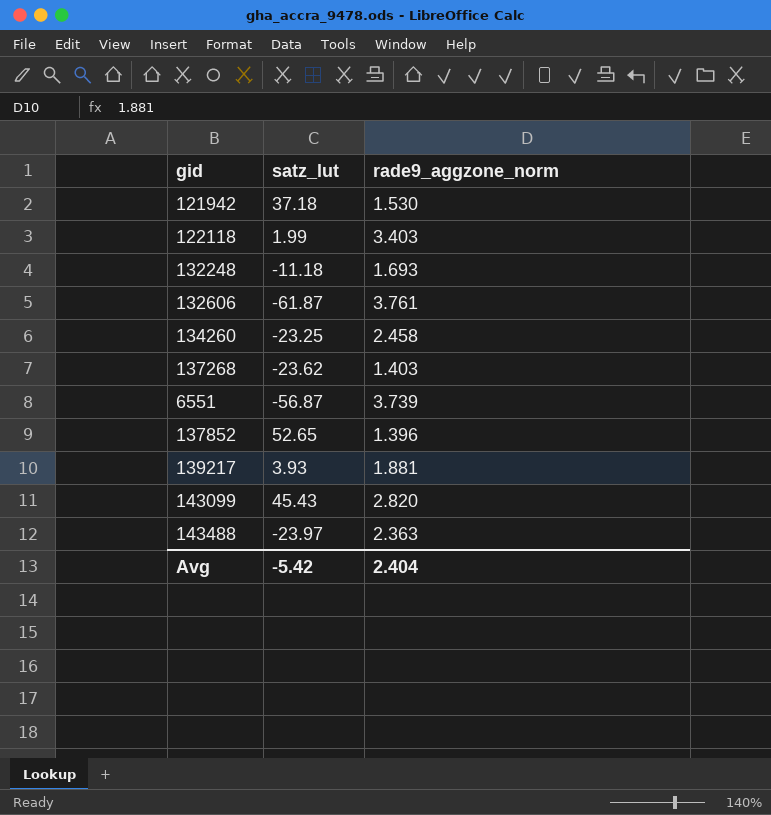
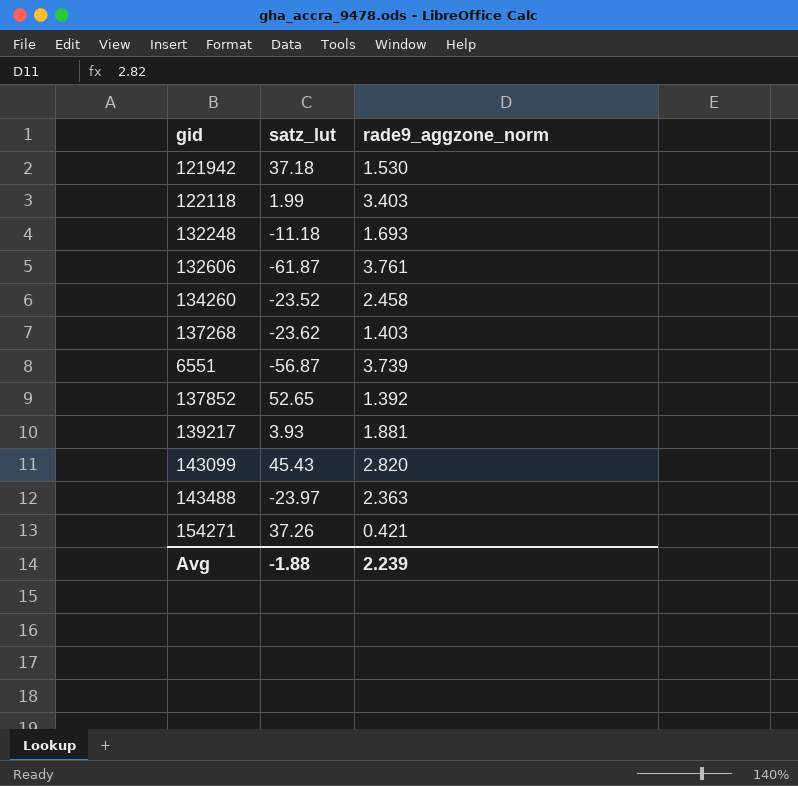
134260 | satz_lut: -23.25 -> -23.52
137852 | rade9_aggzone_norm: 1.396 -> 1.392
row 154271: none -> 37.26 | 0.421
Avg | satz_lut: -5.42 -> -1.88
Avg | rade9_aggzone_norm: 2.404 -> 2.239

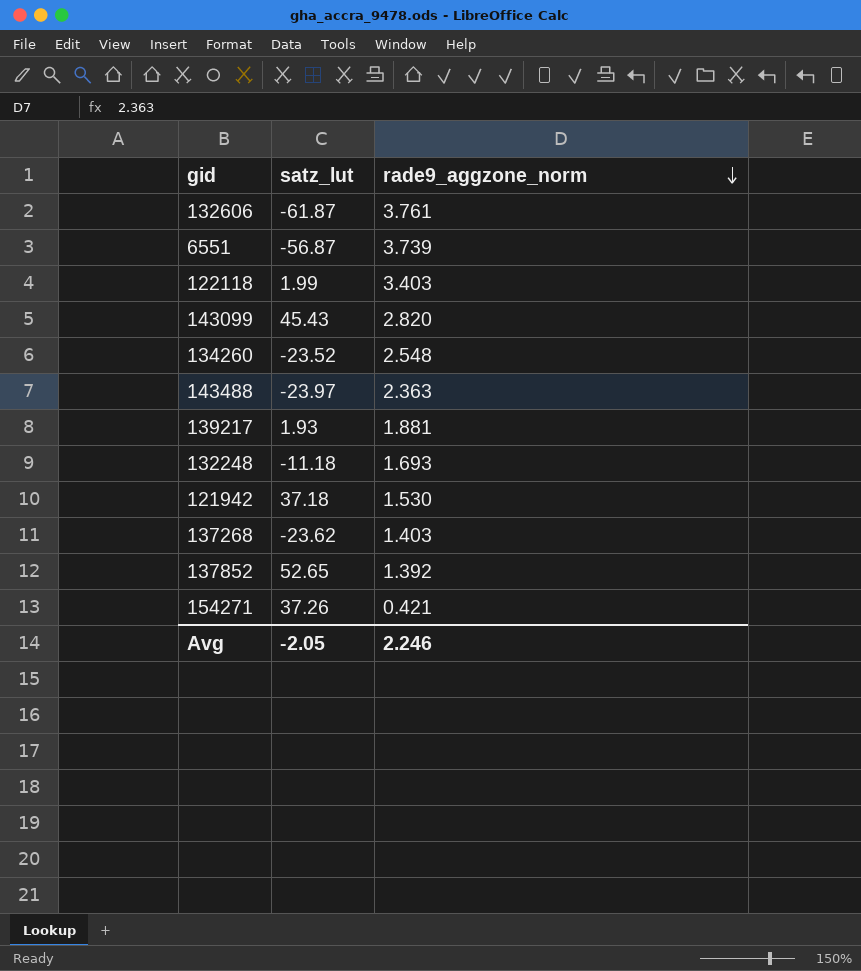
row order: none -> rade9_aggzone_norm descending
134260 | rade9_aggzone_norm: 2.458 -> 2.548
139217 | satz_lut: 3.93 -> 1.93
Avg | satz_lut: -1.88 -> -2.05
Avg | rade9_aggzone_norm: 2.239 -> 2.246

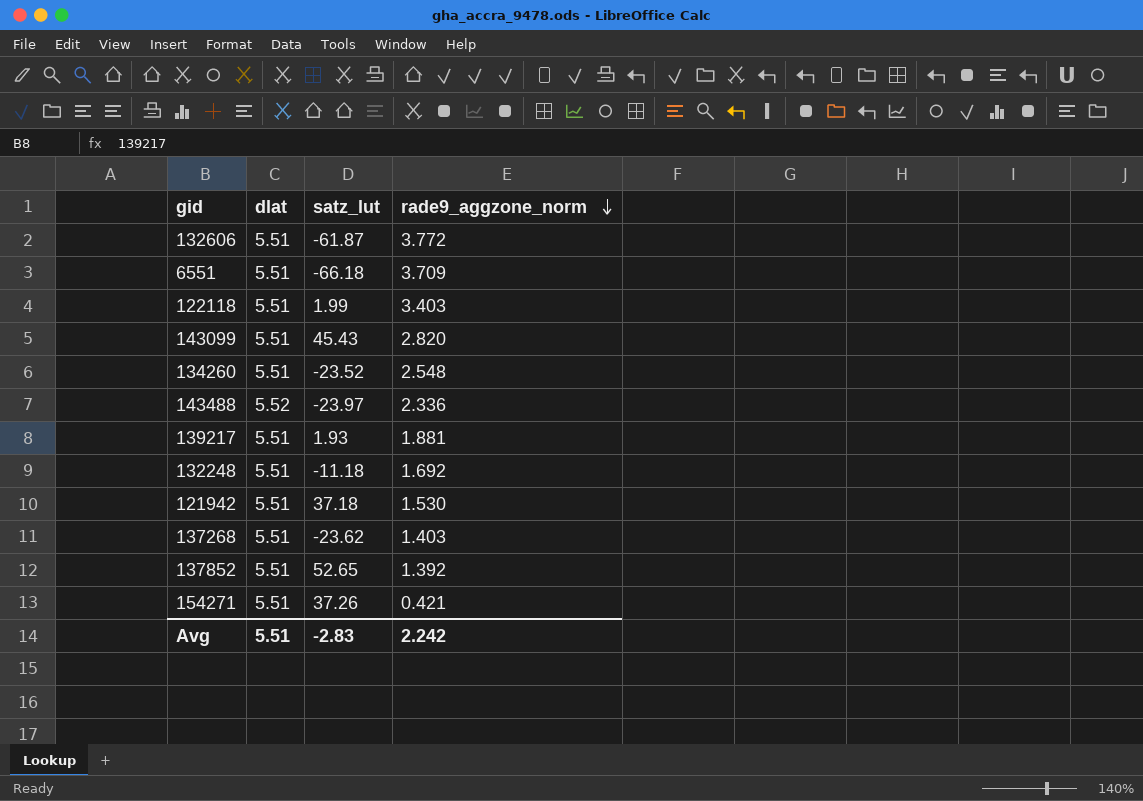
column dlat | position: none -> 2
132606 | rade9_aggzone_norm: 3.761 -> 3.772
6551 | satz_lut: -56.87 -> -66.18
6551 | rade9_aggzone_norm: 3.739 -> 3.709
143488 | rade9_aggzone_norm: 2.363 -> 2.336
132248 | rade9_aggzone_norm: 1.693 -> 1.692
Avg | satz_lut: -2.05 -> -2.83
Avg | rade9_aggzone_norm: 2.246 -> 2.242

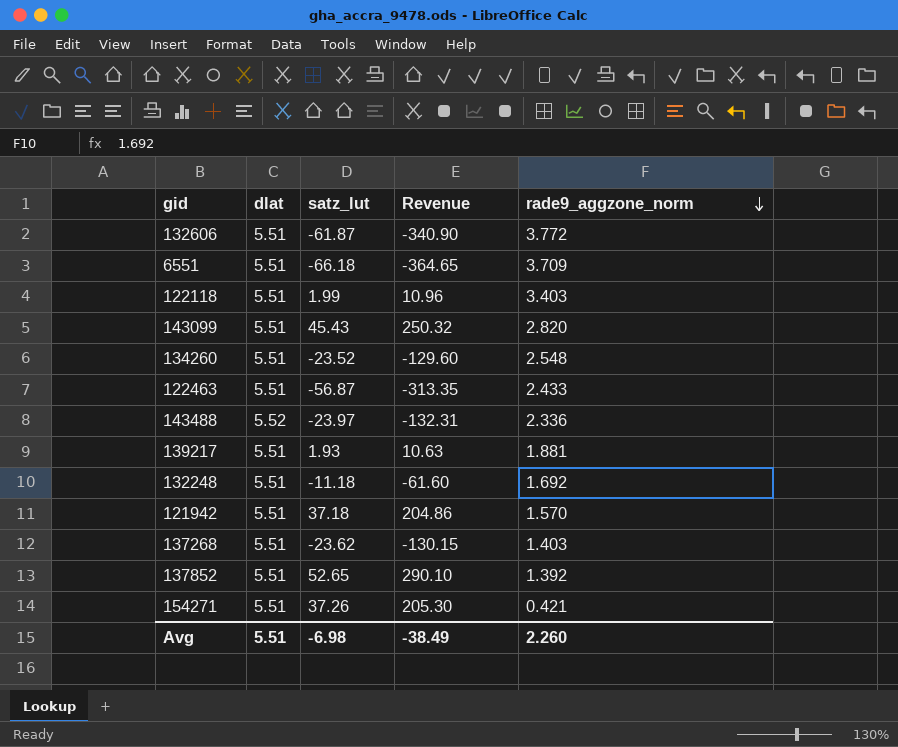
column Revenue | formula: none -> [dlat] * [satz_lut]
row 122463: none -> 5.51 | -56.87 | -313.35 | 2.433
121942 | rade9_aggzone_norm: 1.530 -> 1.570
Avg | satz_lut: -2.83 -> -6.98
Avg | rade9_aggzone_norm: 2.242 -> 2.260

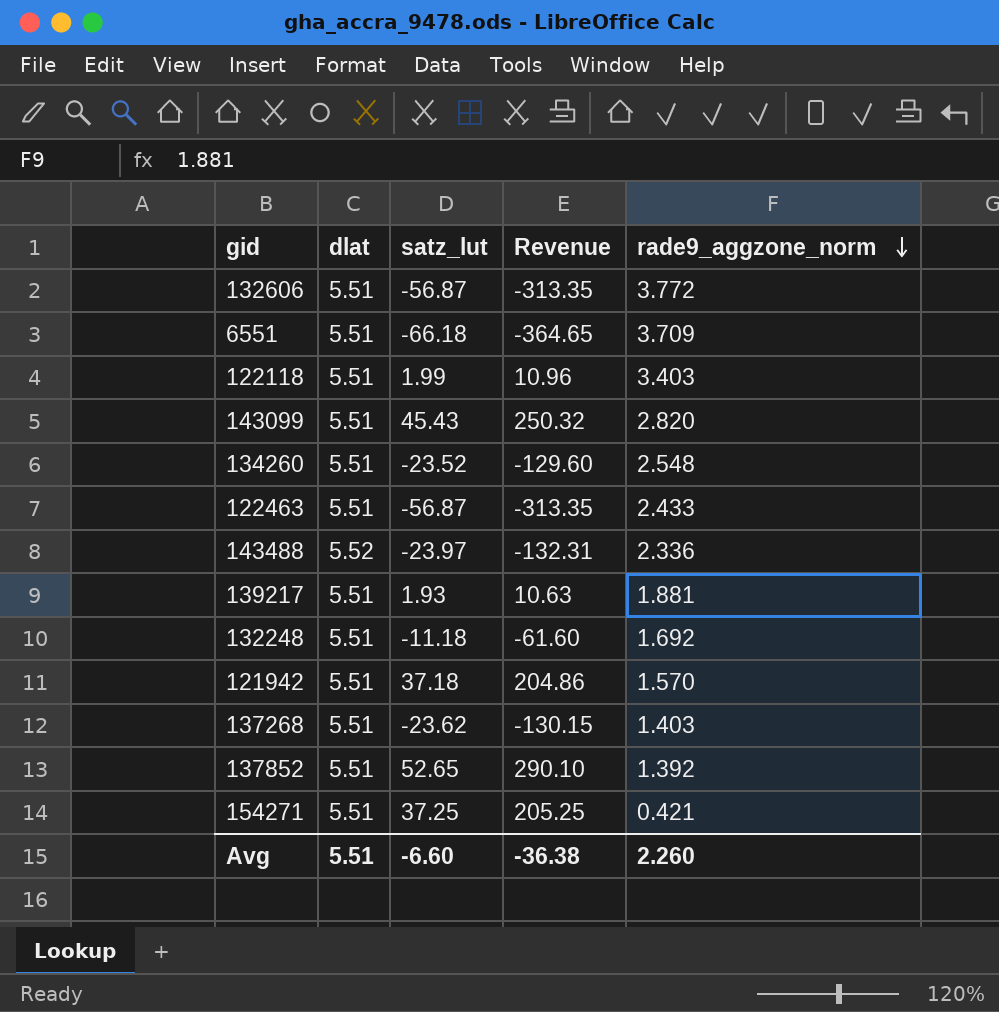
132606 | satz_lut: -61.87 -> -56.87
132606 | Revenue: -340.90 -> -313.35
154271 | satz_lut: 37.26 -> 37.25
154271 | Revenue: 205.30 -> 205.25
Avg | satz_lut: -6.98 -> -6.60
Avg | Revenue: -38.49 -> -36.38

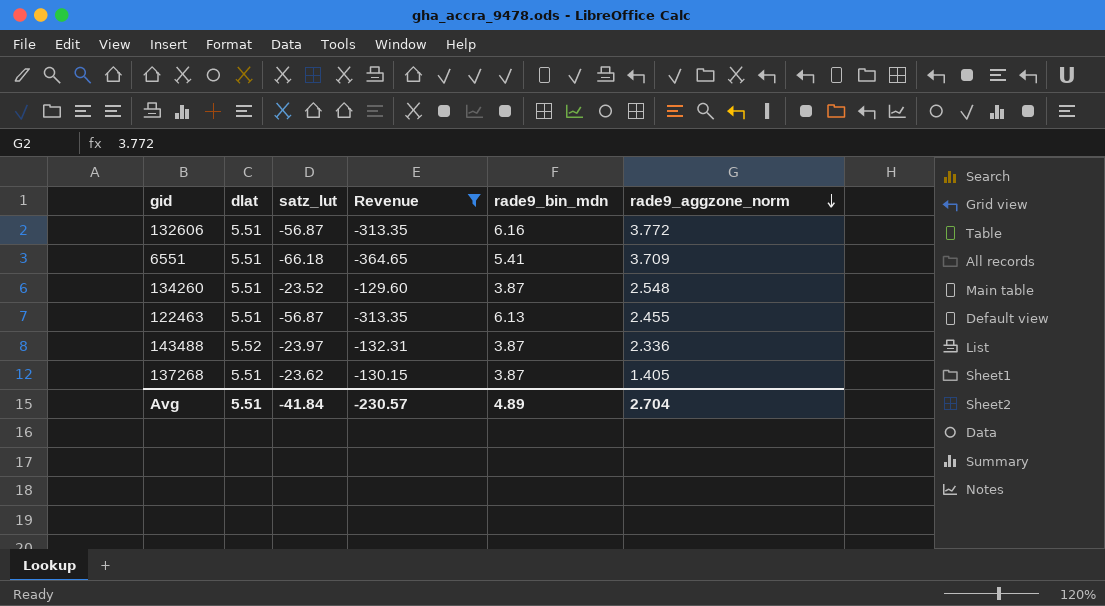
filter: none -> Revenue <= -129.60
column rade9_bin_mdn | position: none -> 5
122463 | rade9_aggzone_norm: 2.433 -> 2.455
137268 | rade9_aggzone_norm: 1.403 -> 1.405
Avg | satz_lut: -6.60 -> -41.84
Avg | Revenue: -36.38 -> -230.57
Avg | rade9_aggzone_norm: 2.260 -> 2.704

